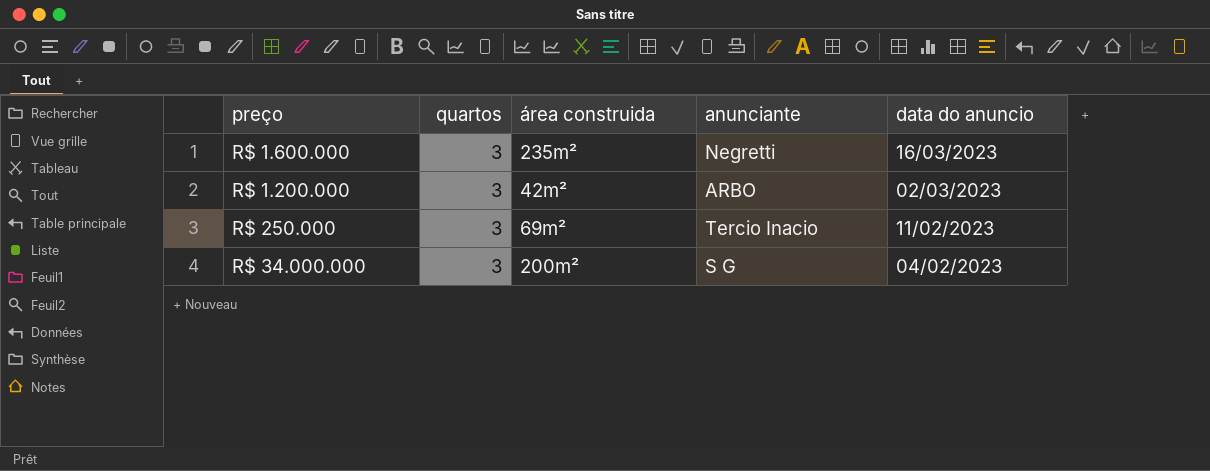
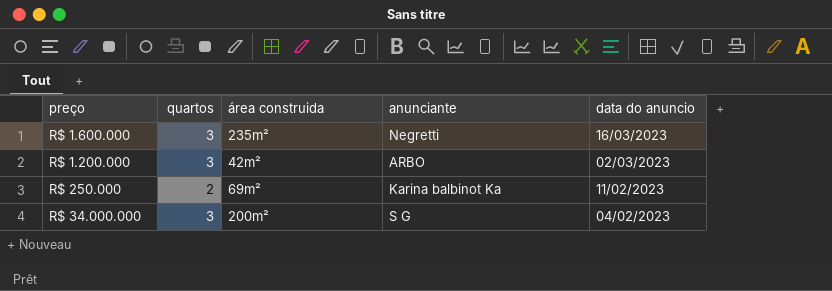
R$ 250.000 | quartos: 3 -> 2
R$ 250.000 | anunciante: Tercio Inacio -> Karina balbinot Ka

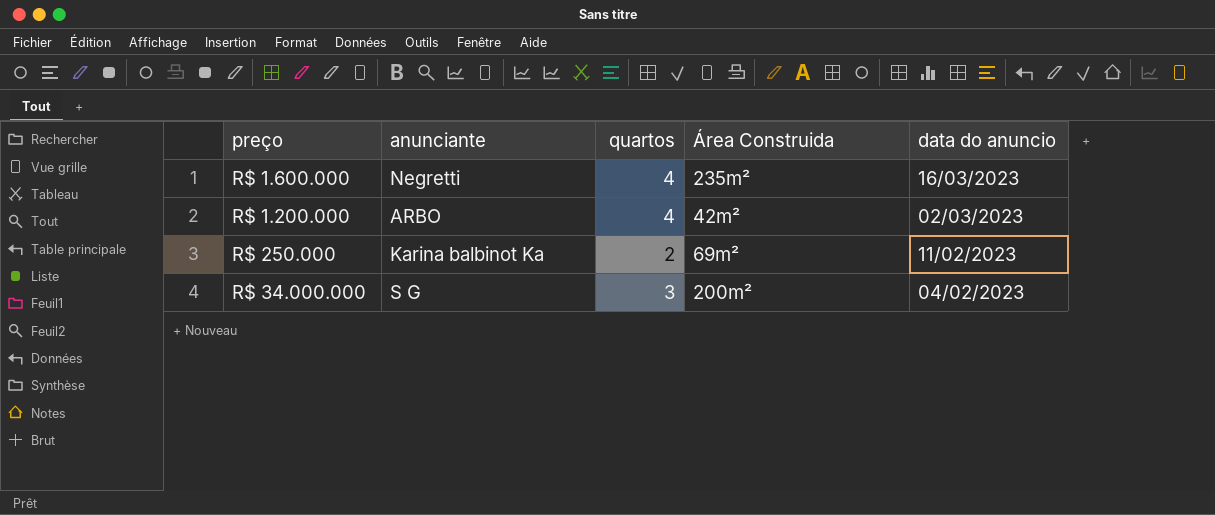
column anunciante | position: 4 -> 2
column name: área construida -> Área Construida
R$ 1.600.000 | quartos: 3 -> 4
R$ 1.200.000 | quartos: 3 -> 4

